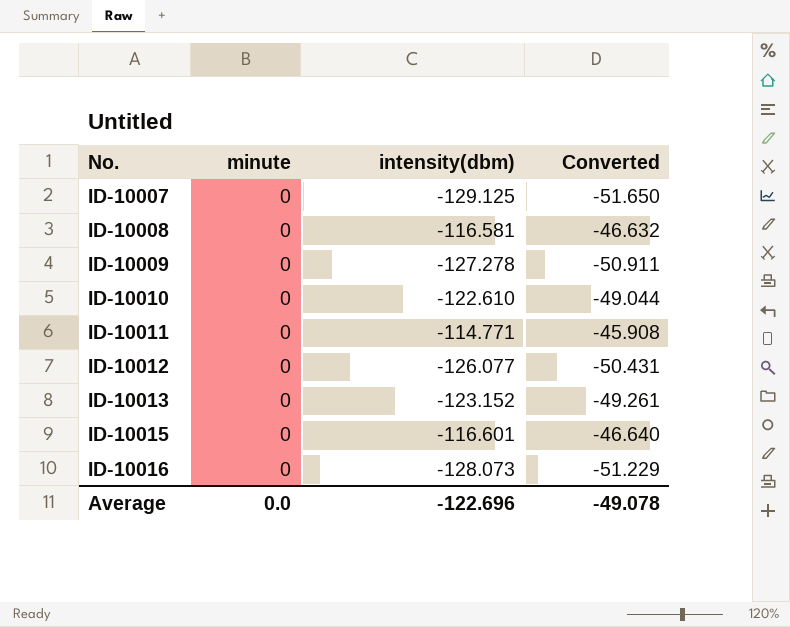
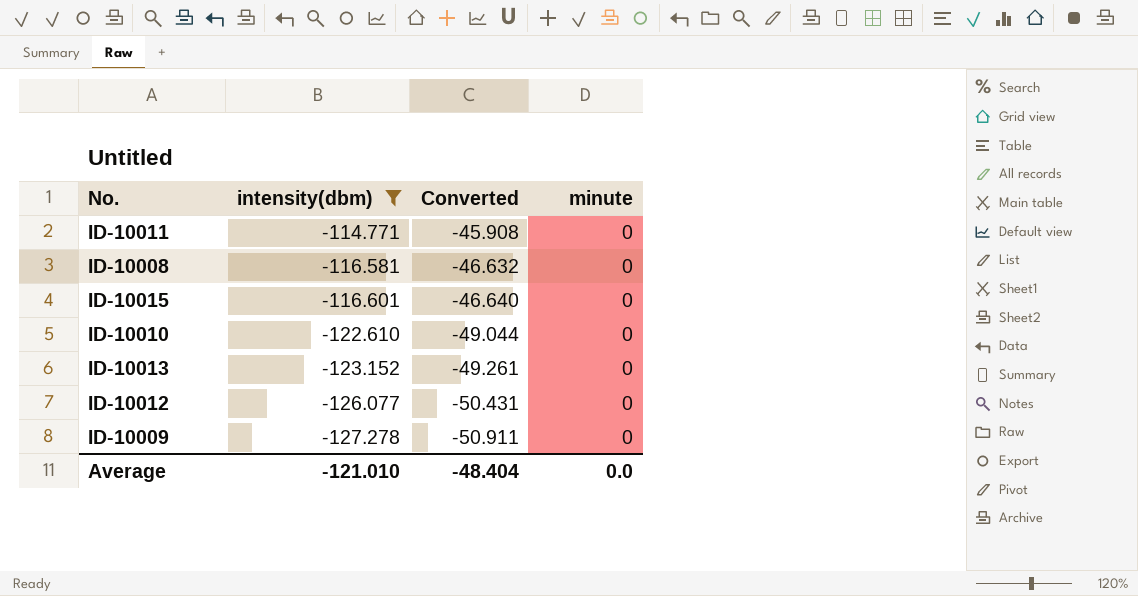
filter: none -> intensity(dbm) >= -127.278
row order: No. ascending -> intensity(dbm) descending
column minute | position: 2 -> 4
Average | intensity(dbm): -122.696 -> -121.010
Average | Converted: -49.078 -> -48.404

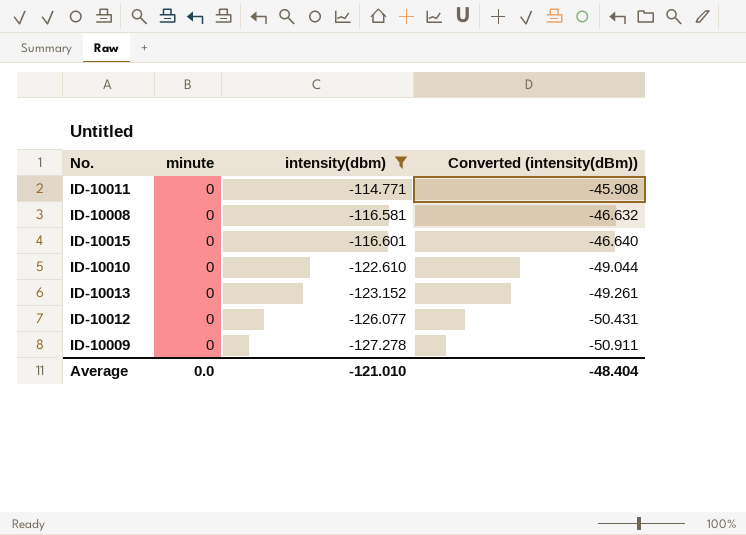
column minute | position: 4 -> 2
column name: Converted -> Converted (intensity(dBm))

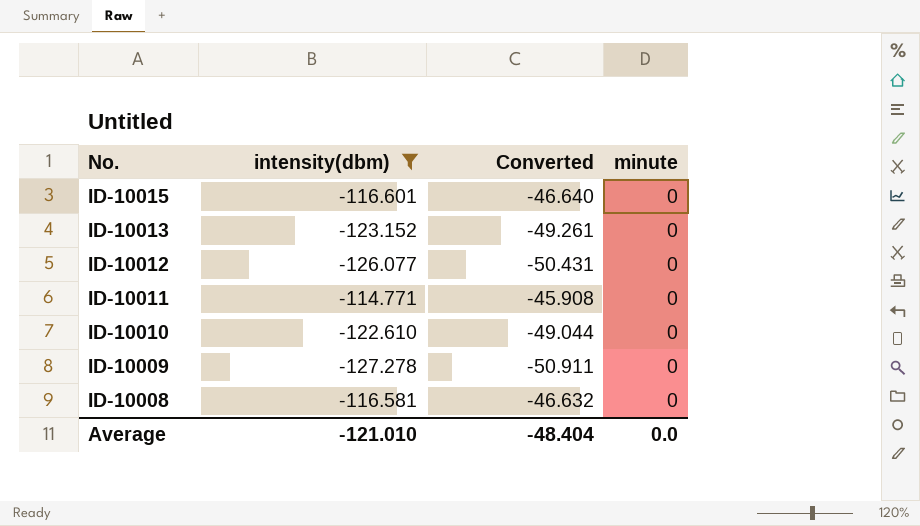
row order: intensity(dbm) descending -> No. descending
column name: Converted (intensity(dBm)) -> Converted
column minute | position: 2 -> 4

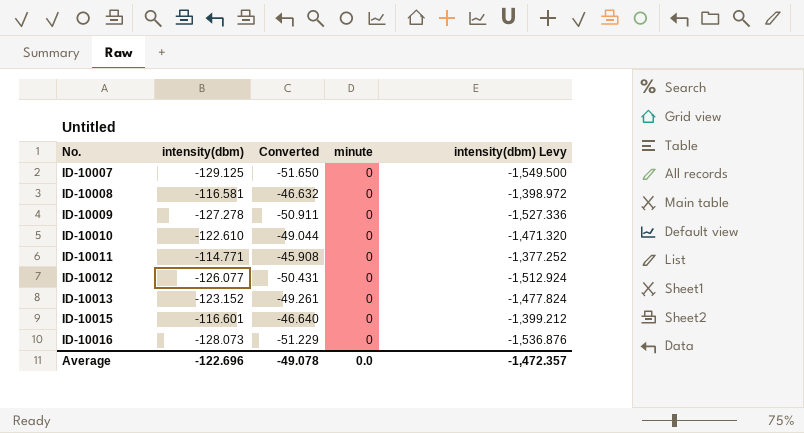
filter: intensity(dbm) >= -127.278 -> none
row order: No. descending -> No. ascending
column intensity(dbm) Levy | formula: none -> [intensity(dbm)] * 12
Average | intensity(dbm): -121.010 -> -122.696
Average | Converted: -48.404 -> -49.078

